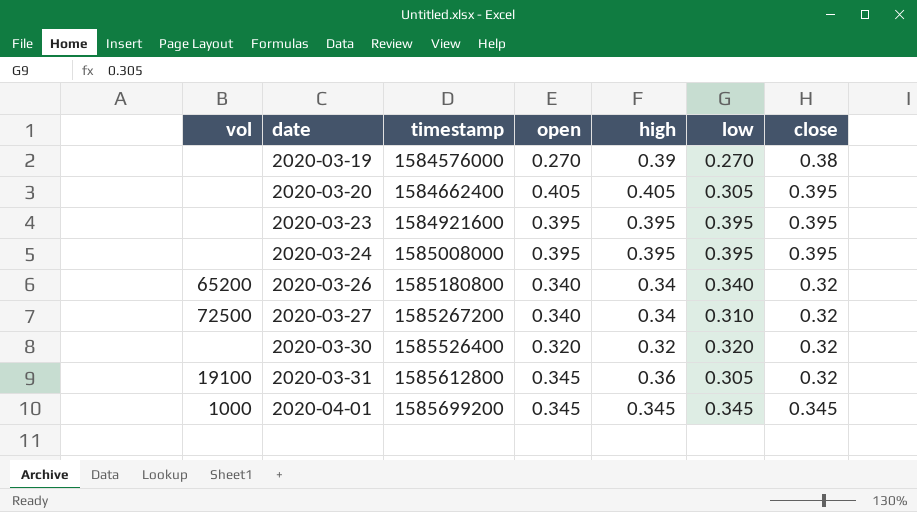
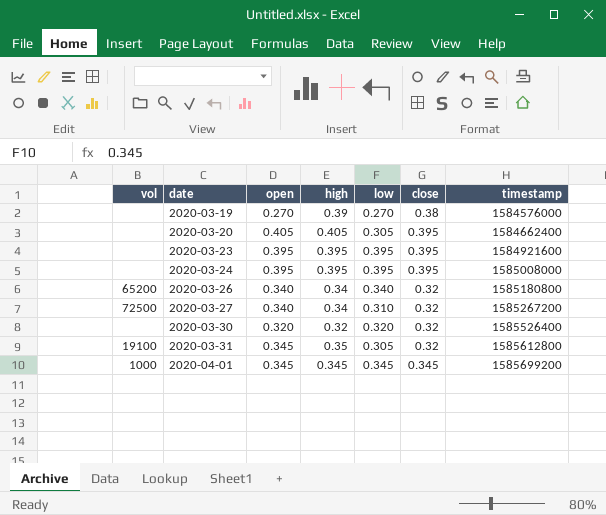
column timestamp | position: 3 -> 7
2020-03-31 | high: 0.36 -> 0.35

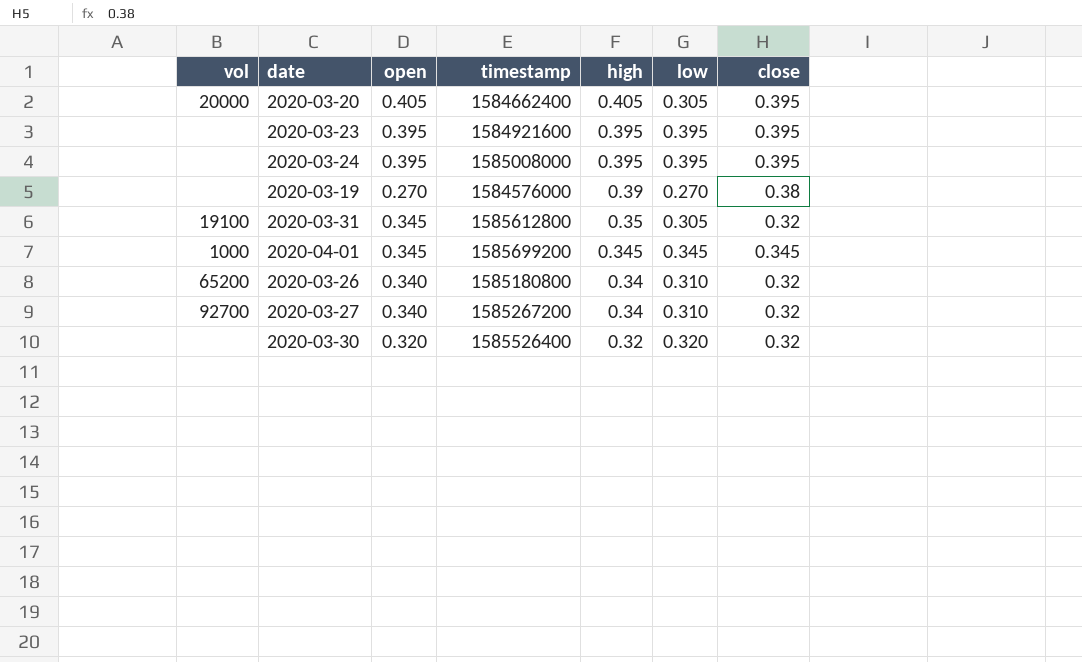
row order: date ascending -> high descending
column timestamp | position: 7 -> 4
2020-03-20 | vol: none -> 20000
2020-03-26 | low: 0.340 -> 0.310
2020-03-27 | vol: 72500 -> 92700

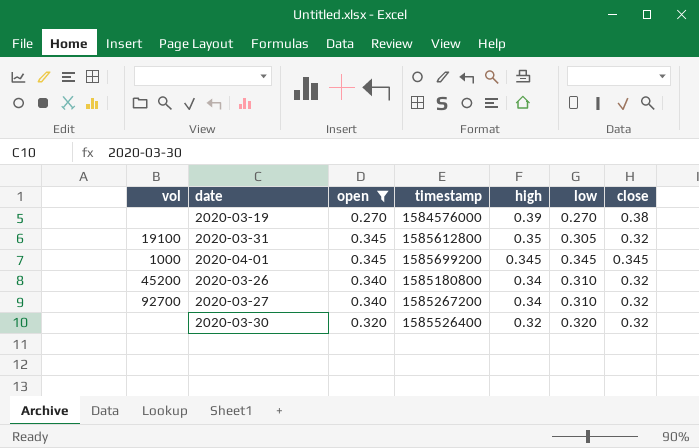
filter: none -> open <= 0.345
2020-03-26 | vol: 65200 -> 45200

